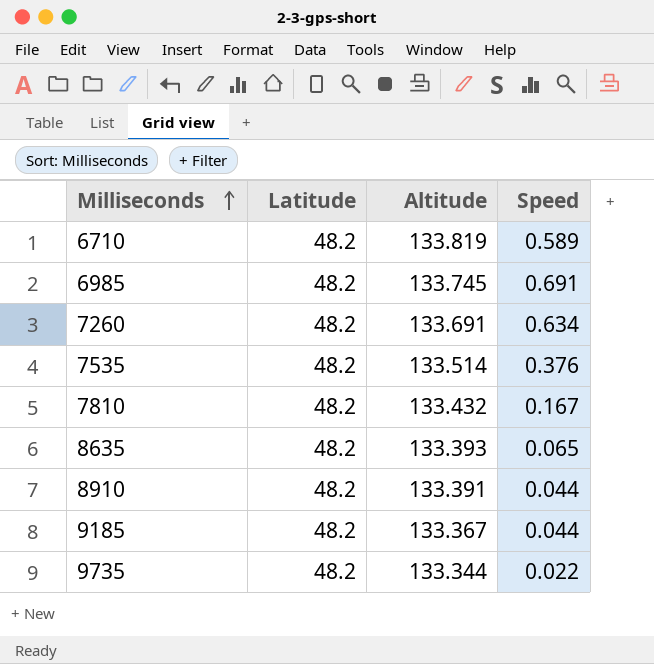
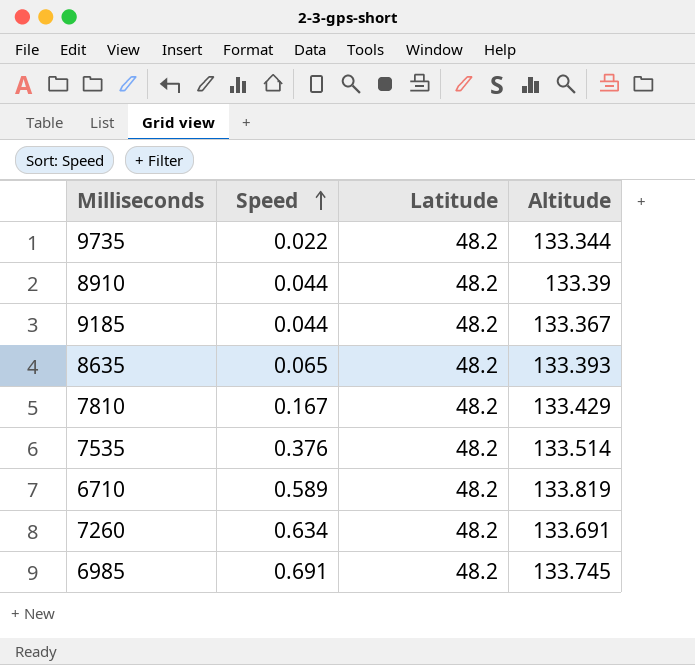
row order: Milliseconds ascending -> Speed ascending
column Speed | position: 4 -> 2
8910 | Altitude: 133.391 -> 133.39
7810 | Altitude: 133.432 -> 133.429

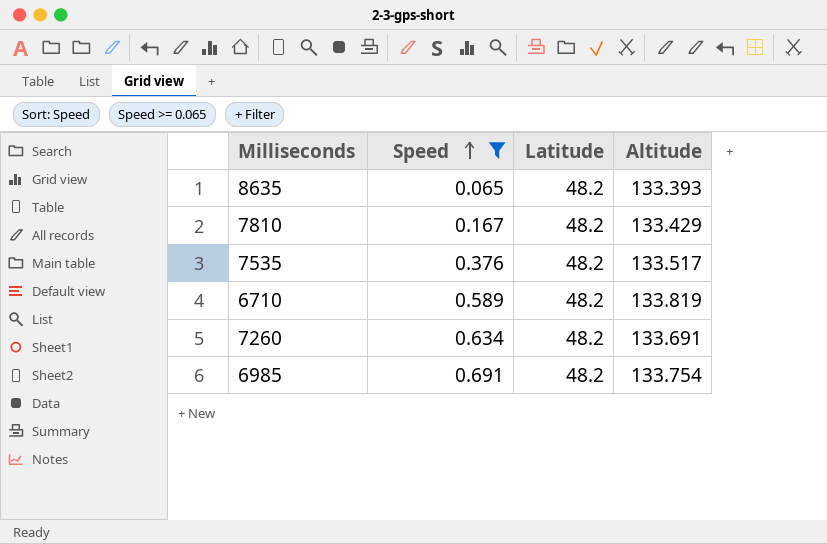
filter: none -> Speed >= 0.065
7535 | Altitude: 133.514 -> 133.517
6985 | Altitude: 133.745 -> 133.754

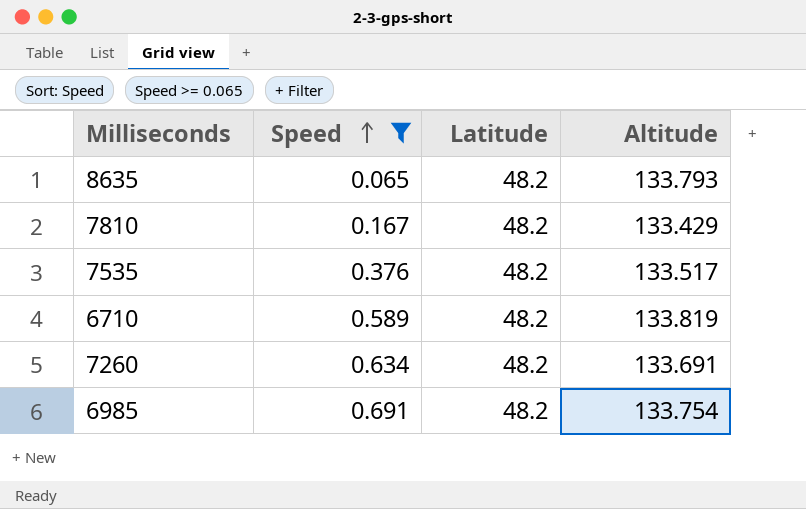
8635 | Altitude: 133.393 -> 133.793

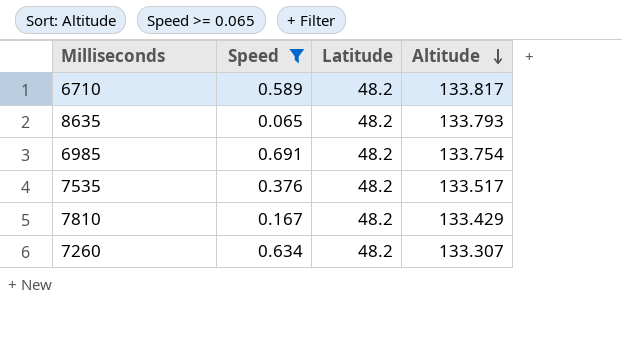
row order: Speed ascending -> Altitude descending
6710 | Altitude: 133.819 -> 133.817
7260 | Altitude: 133.691 -> 133.307

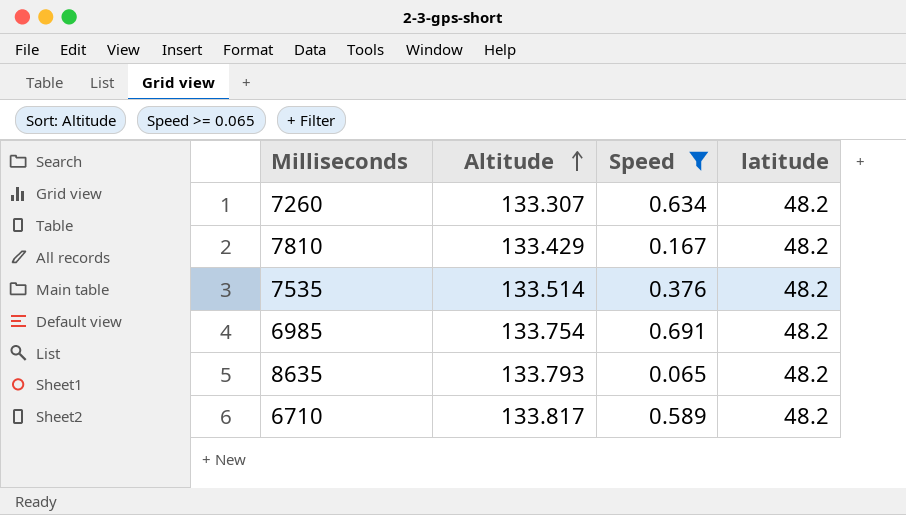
row order: Altitude descending -> Altitude ascending
column Altitude | position: 4 -> 2
column name: Latitude -> latitude
7535 | Altitude: 133.517 -> 133.514

